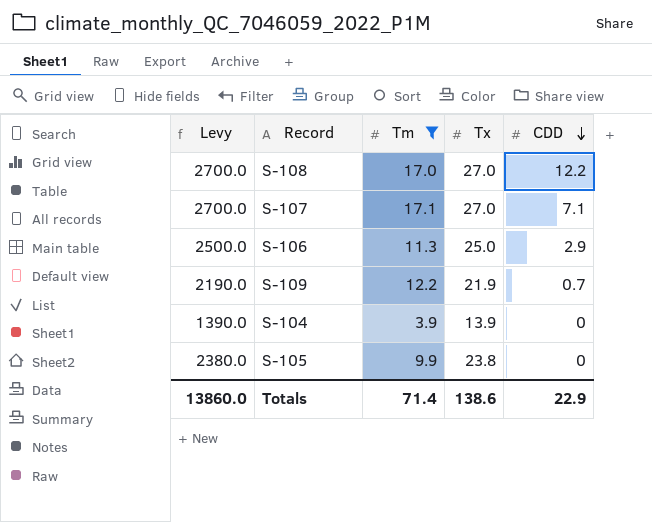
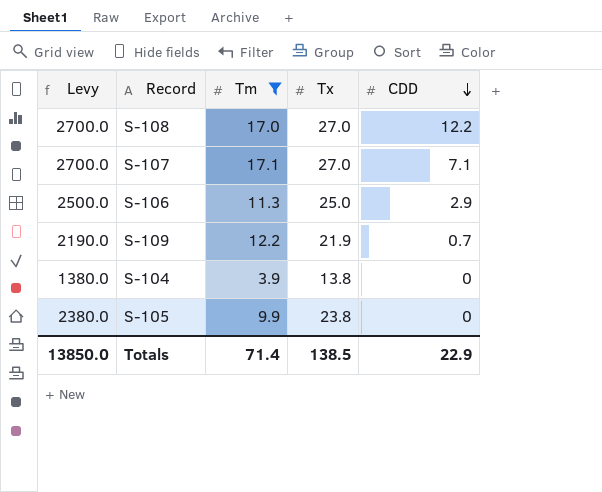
S-104 | Levy: 1390.0 -> 1380.0
S-104 | Tx: 13.9 -> 13.8
Totals | Levy: 13860.0 -> 13850.0
Totals | Tx: 138.6 -> 138.5

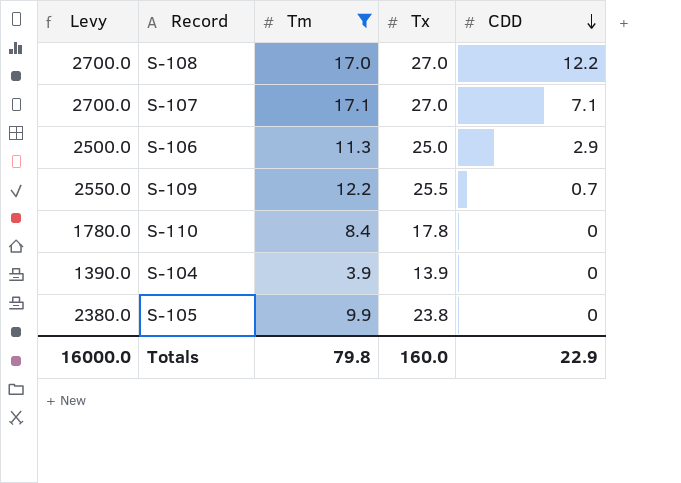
S-109 | Levy: 2190.0 -> 2550.0
S-109 | Tx: 21.9 -> 25.5
row S-110: none -> 1780.0 | 8.4 | 17.8 | 0
S-104 | Levy: 1380.0 -> 1390.0
S-104 | Tx: 13.8 -> 13.9
Totals | Levy: 13850.0 -> 16000.0
Totals | Tm: 71.4 -> 79.8
Totals | Tx: 138.5 -> 160.0

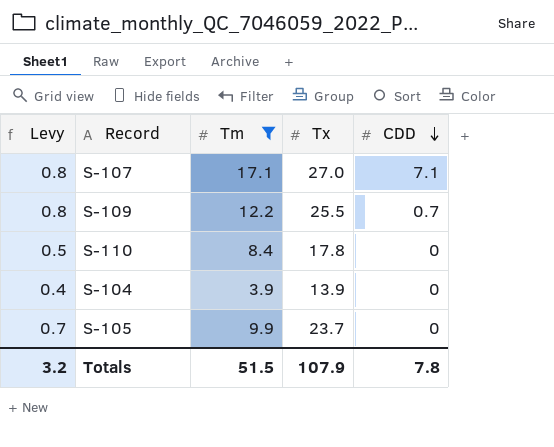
column Levy | formula: [Tx] * 100 -> [Tx] * 0.03
row S-108: 2700.0 | 17.0 | 27.0 | 12.2 -> none
row S-106: 2500.0 | 11.3 | 25.0 | 2.9 -> none
S-105 | Tx: 23.8 -> 23.7
Totals | Levy: 16000.0 -> 3.2
Totals | Tm: 79.8 -> 51.5
Totals | Tx: 160.0 -> 107.9
Totals | CDD: 22.9 -> 7.8

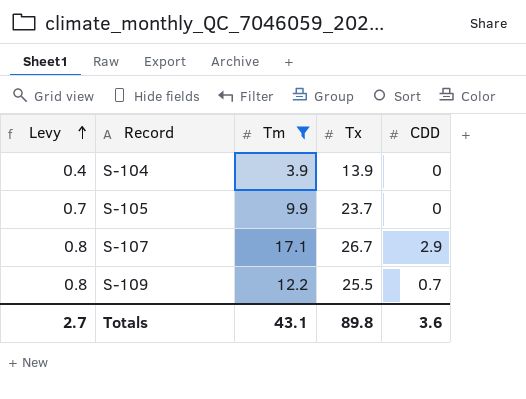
row order: CDD descending -> Levy ascending
row S-110: 0.5 | 8.4 | 17.8 | 0 -> none
S-107 | Tx: 27.0 -> 26.7
S-107 | CDD: 7.1 -> 2.9
Totals | Levy: 3.2 -> 2.7
Totals | Tm: 51.5 -> 43.1
Totals | Tx: 107.9 -> 89.8
Totals | CDD: 7.8 -> 3.6

